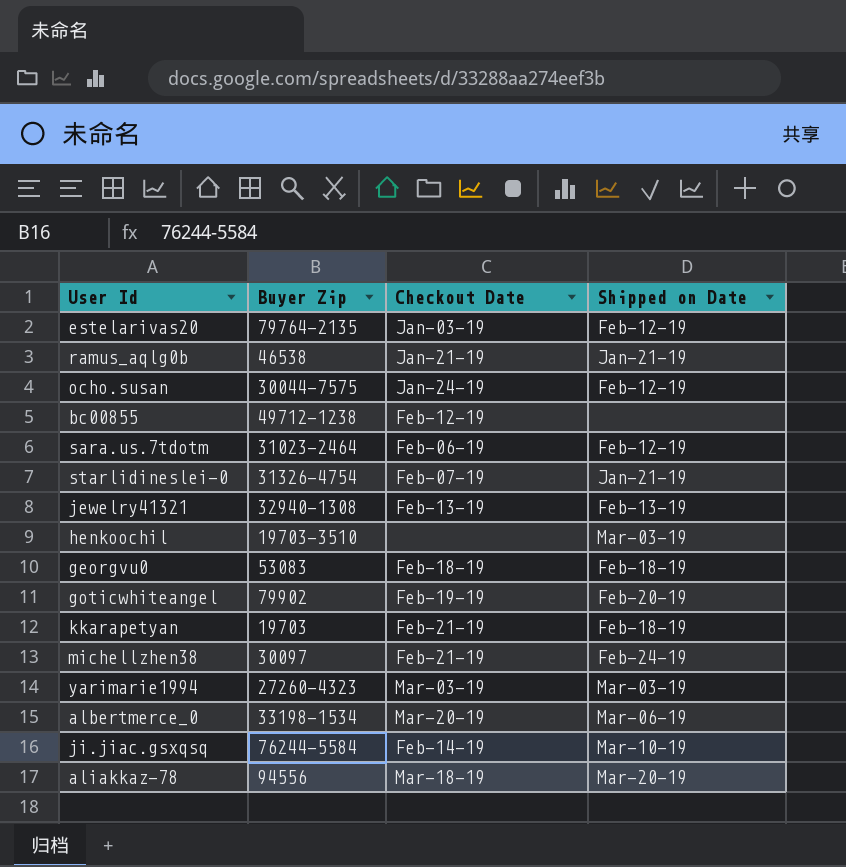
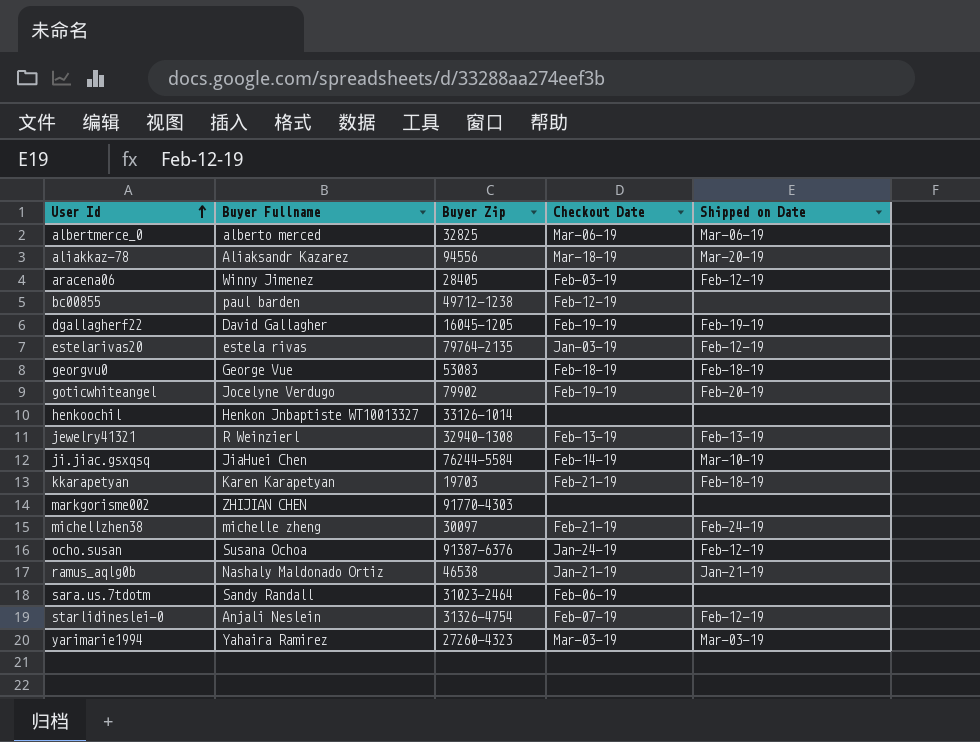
row order: none -> User Id ascending
column Buyer Fullname | position: none -> 2
albertmerce_0 | Buyer Zip: 33198-1534 -> 32825
albertmerce_0 | Checkout Date: Mar-20-19 -> Mar-06-19
row aracena06: none -> Winny Jimenez | 28405 | Feb-03-19 | Feb-12-19
row dgallagherf22: none -> David Gallagher | 16045-1205 | Feb-19-19 | Feb-19-19
henkoochil | Buyer Zip: 19703-3510 -> 33126-1014
henkoochil | Shipped on Date: Mar-03-19 -> none
row markgorisme002: none -> ZHIJIAN CHEN | 91770-4303 | none | none
ocho.susan | Buyer Zip: 30044-7575 -> 91387-6376
sara.us.7tdotm | Shipped on Date: Feb-12-19 -> none
starlidineslei-0 | Shipped on Date: Jan-21-19 -> Feb-12-19

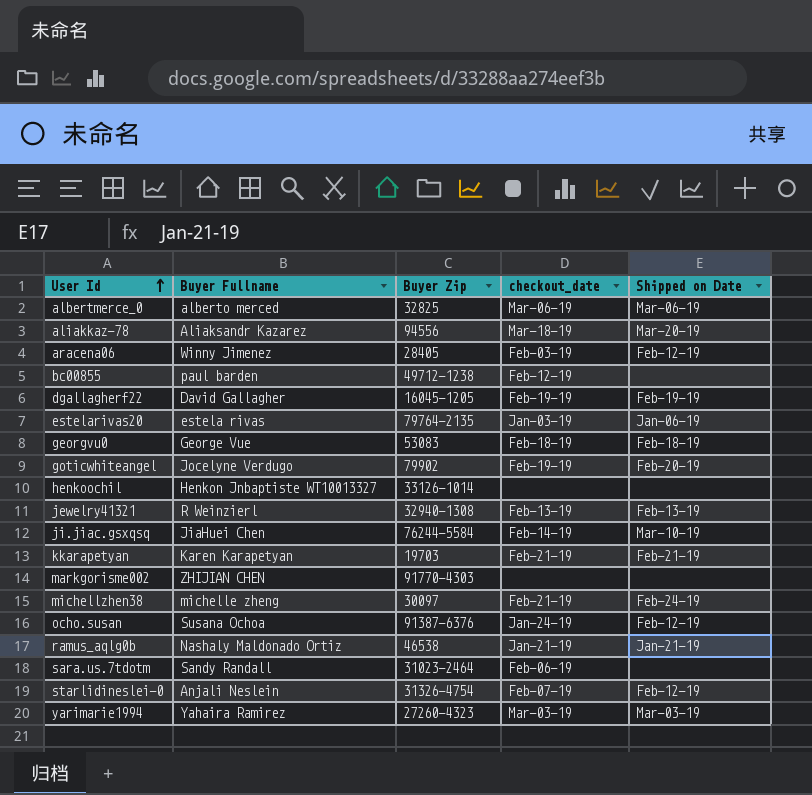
column name: Checkout Date -> checkout_date
estelarivas20 | Shipped on Date: Feb-12-19 -> Jan-06-19
kkarapetyan | Shipped on Date: Feb-18-19 -> Feb-21-19

